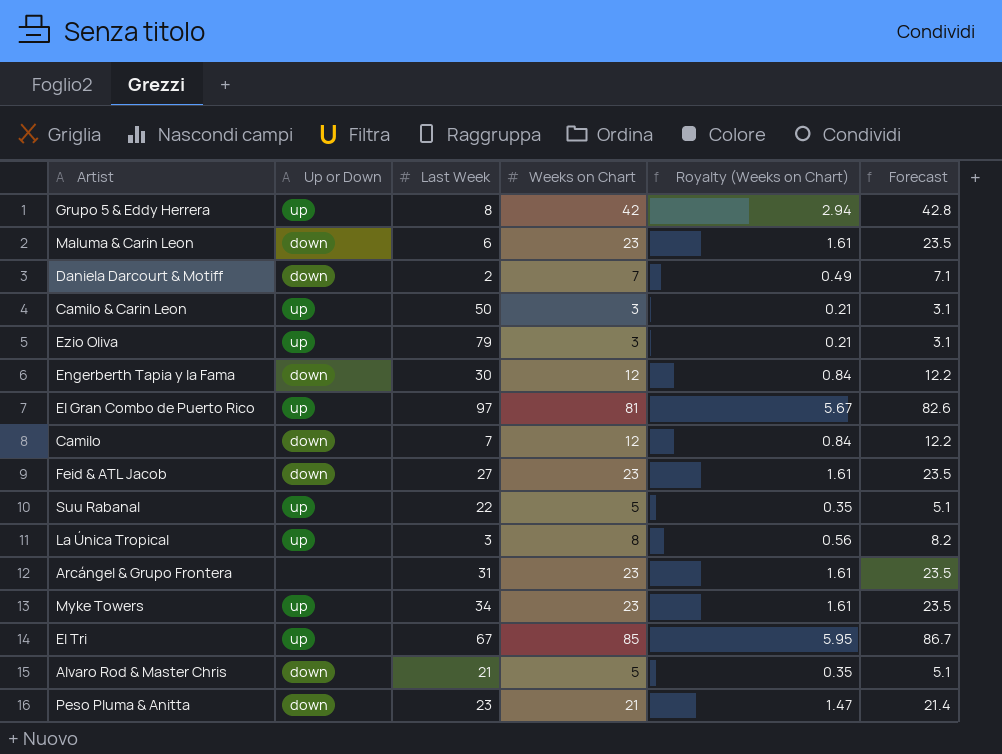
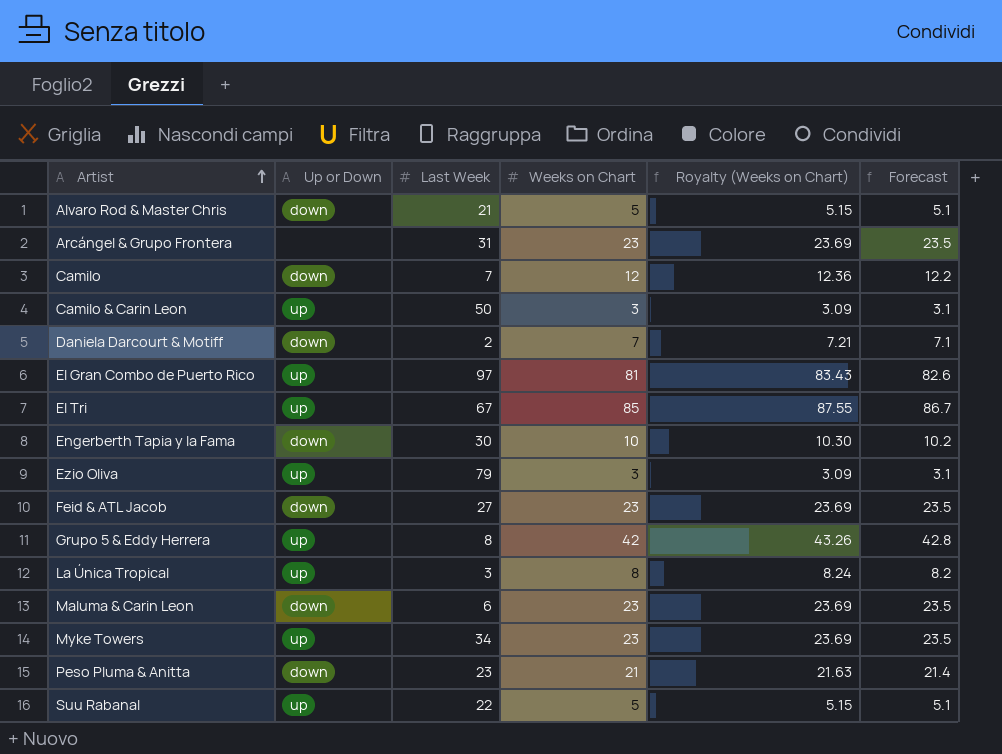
row order: none -> Artist ascending
column Royalty (Weeks on Chart) | formula: [Weeks on Chart] * 0.07 -> [Weeks on Chart] * 1.03
Engerberth Tapia y la Fama | Weeks on Chart: 12 -> 10
Engerberth Tapia y la Fama | Forecast: 12.2 -> 10.2

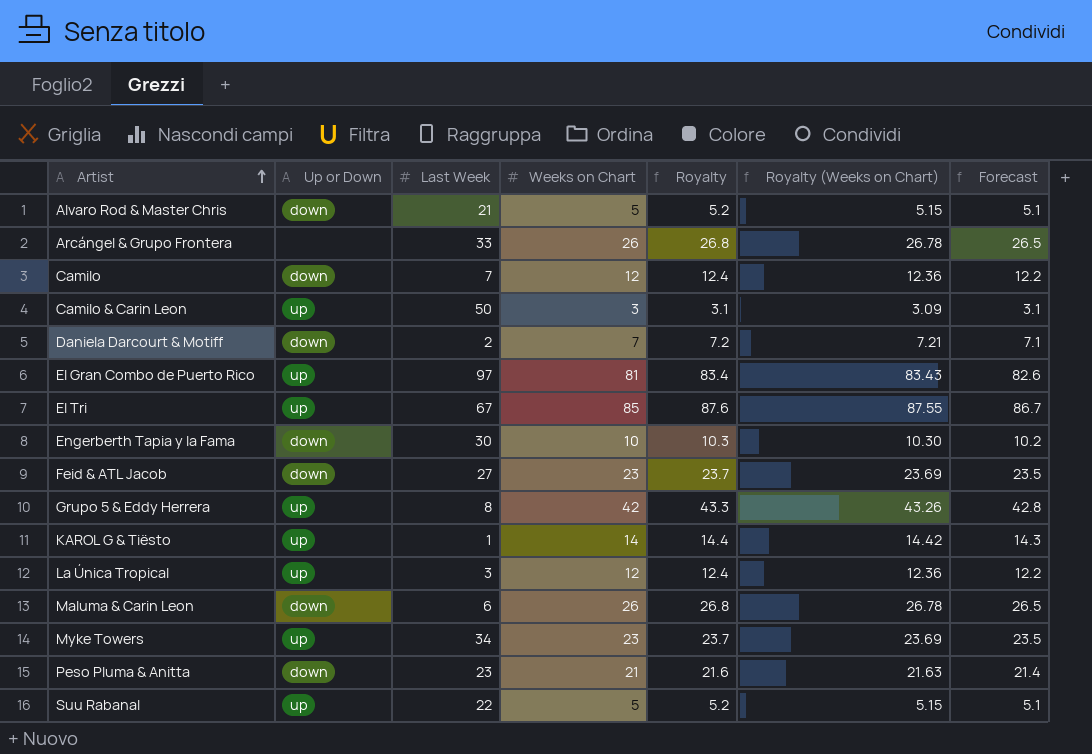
column Royalty | formula: none -> [Weeks on Chart] * 1.03
row Ezio Oliva: up | 79 | 3 | 3.09 | 3.1 -> none
Arcángel & Grupo Frontera | Last Week: 31 -> 33
Arcángel & Grupo Frontera | Weeks on Chart: 23 -> 26
Arcángel & Grupo Frontera | Royalty (Weeks on Chart): 23.69 -> 26.78
Arcángel & Grupo Frontera | Forecast: 23.5 -> 26.5
row KAROL G & Tiësto: none -> up | 1 | 14 | 14.4 | 14.42 | 14.3
La Única Tropical | Weeks on Chart: 8 -> 12
La Única Tropical | Royalty (Weeks on Chart): 8.24 -> 12.36
La Única Tropical | Forecast: 8.2 -> 12.2
Maluma & Carin Leon | Weeks on Chart: 23 -> 26
Maluma & Carin Leon | Royalty (Weeks on Chart): 23.69 -> 26.78
Maluma & Carin Leon | Forecast: 23.5 -> 26.5

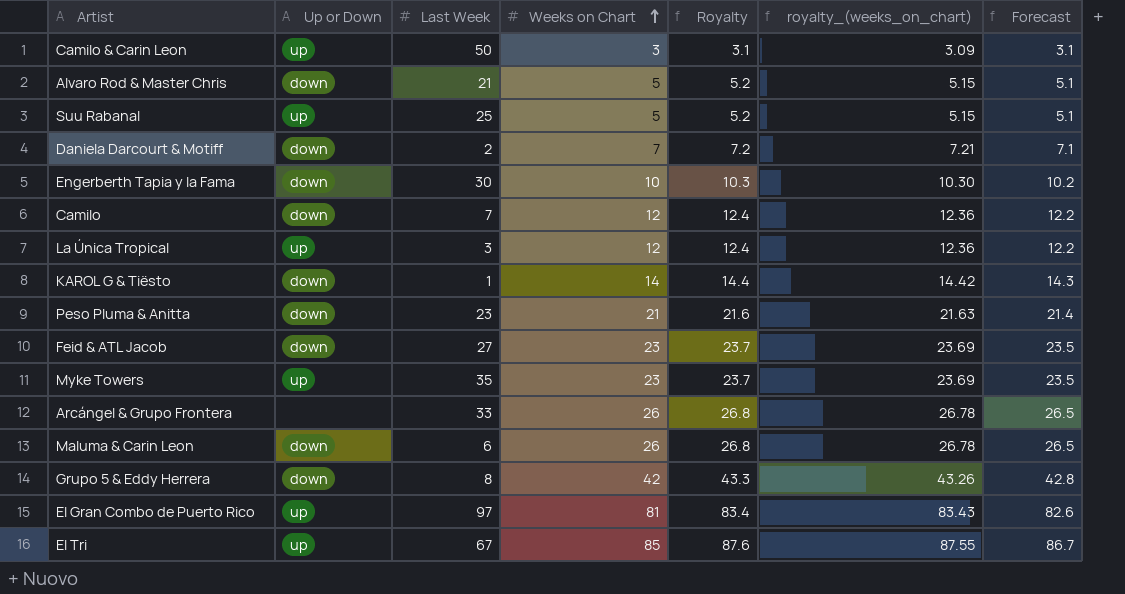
row order: Artist ascending -> Weeks on Chart ascending
column name: Royalty (Weeks on Chart) -> royalty_(weeks_on_chart)
Suu Rabanal | Last Week: 22 -> 25
KAROL G & Tiësto | Up or Down: up -> down
Myke Towers | Last Week: 34 -> 35
Grupo 5 & Eddy Herrera | Up or Down: up -> down

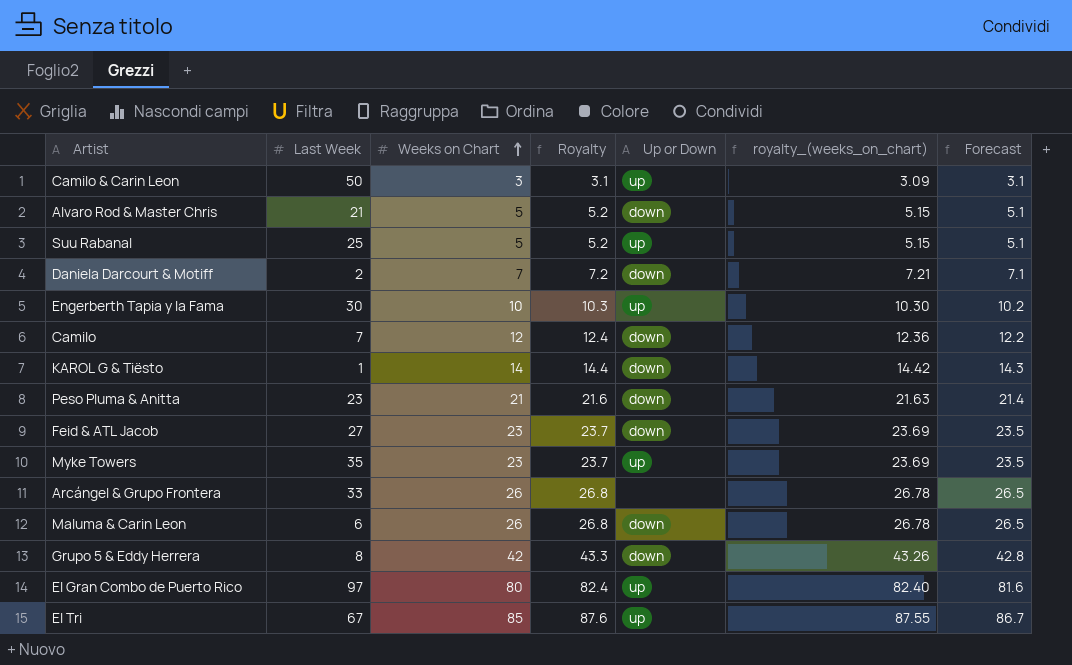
column Up or Down | position: 2 -> 5
row La Única Tropical: up | 3 | 12 | 12.4 | 12.36 | 12.2 -> none
Engerberth Tapia y la Fama | Up or Down: down -> up
El Gran Combo de Puerto Rico | Weeks on Chart: 81 -> 80
El Gran Combo de Puerto Rico | Royalty: 83.4 -> 82.4
El Gran Combo de Puerto Rico | royalty_(weeks_on_chart): 83.43 -> 82.40
El Gran Combo de Puerto Rico | Forecast: 82.6 -> 81.6

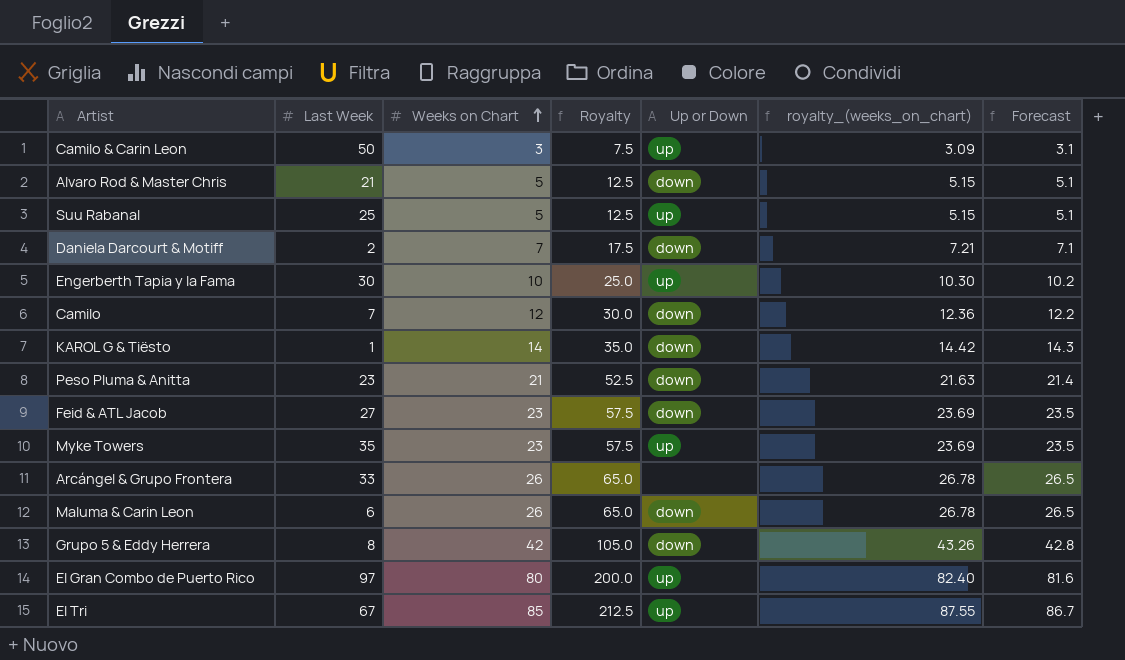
column Royalty | formula: [Weeks on Chart] * 1.03 -> [Weeks on Chart] * 2.5

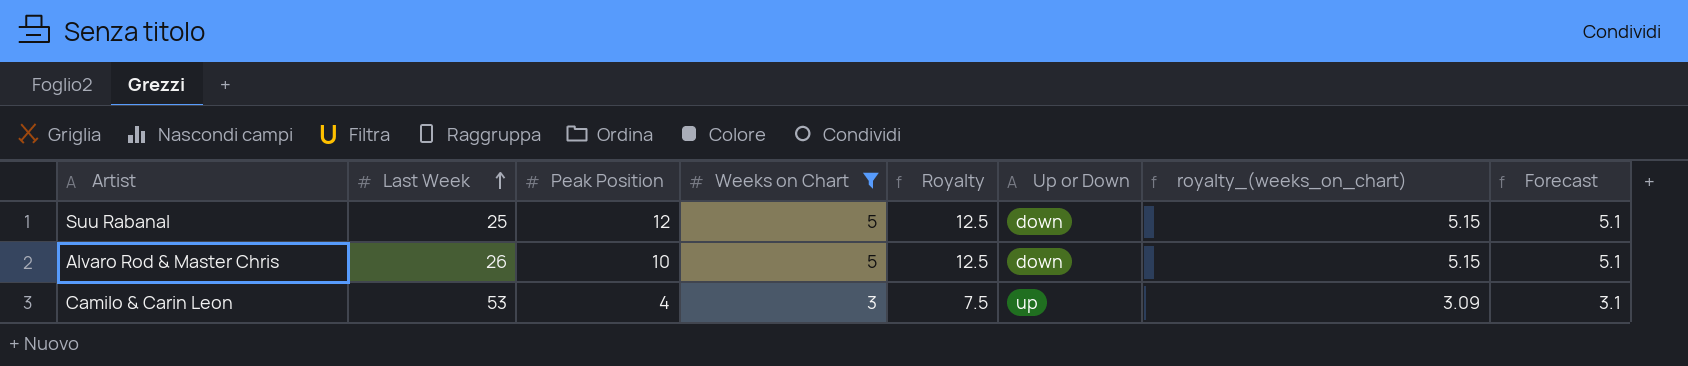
filter: none -> Weeks on Chart <= 5
row order: Weeks on Chart ascending -> Last Week ascending
column Peak Position | position: none -> 3
Suu Rabanal | Up or Down: up -> down
Alvaro Rod & Master Chris | Last Week: 21 -> 26
Camilo & Carin Leon | Last Week: 50 -> 53

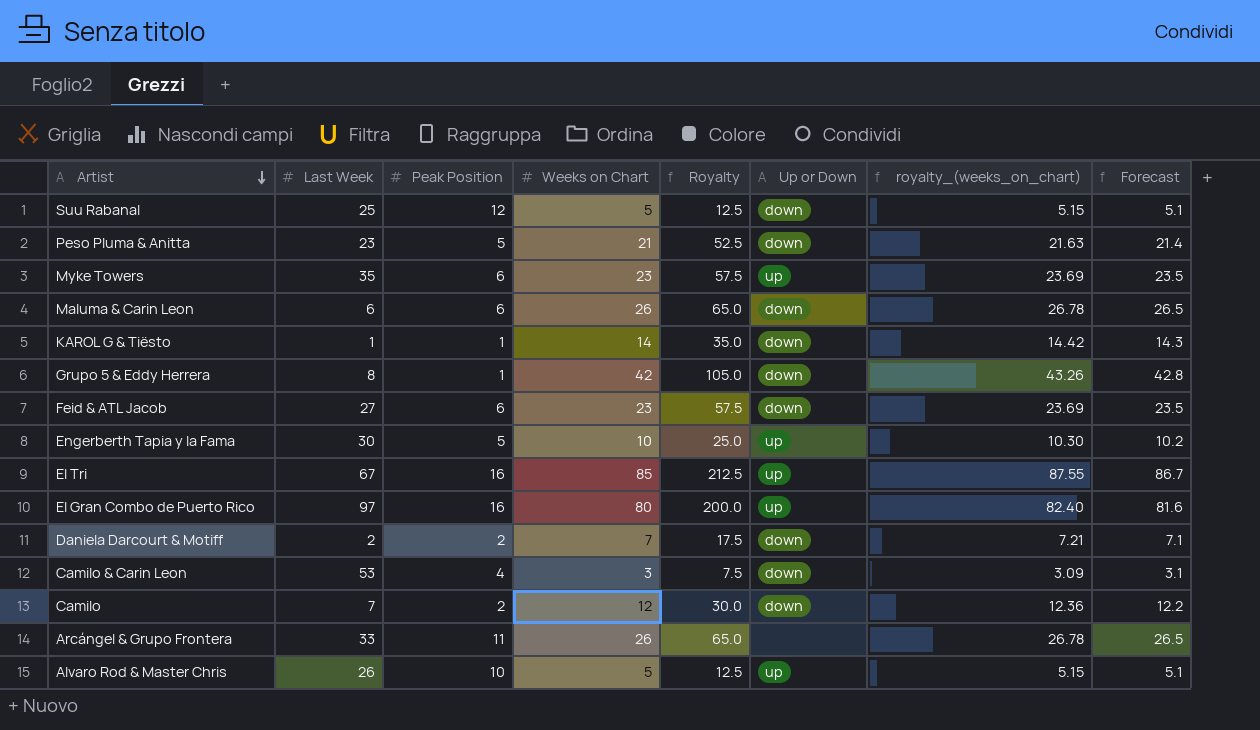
filter: Weeks on Chart <= 5 -> none
row order: Last Week ascending -> Artist descending
Camilo & Carin Leon | Up or Down: up -> down
Alvaro Rod & Master Chris | Up or Down: down -> up

